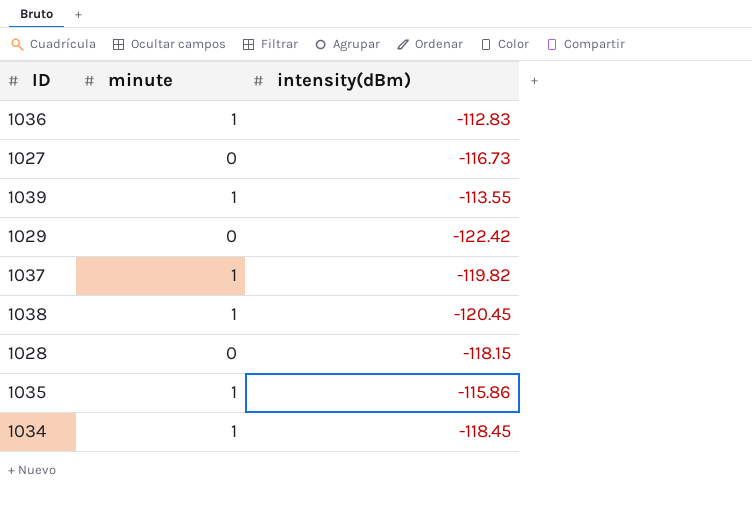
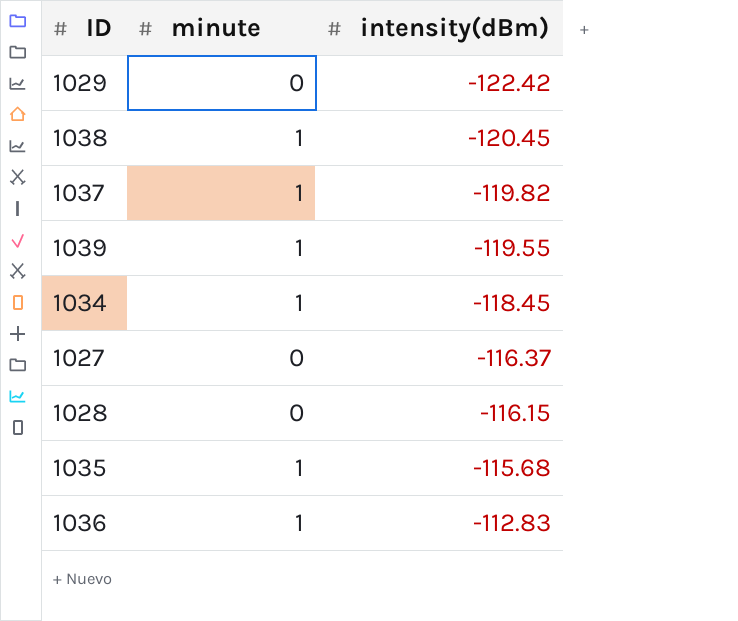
row order: none -> intensity(dBm) ascending
1039 | intensity(dBm): -113.55 -> -119.55
1027 | intensity(dBm): -116.73 -> -116.37
1028 | intensity(dBm): -118.15 -> -116.15
1035 | intensity(dBm): -115.86 -> -115.68

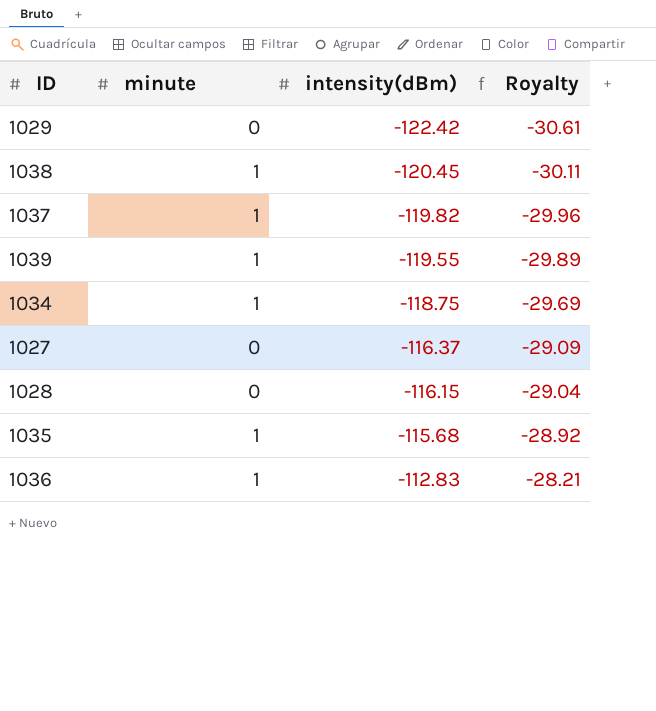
column Royalty | formula: none -> [intensity(dBm)] * 0.25
1034 | intensity(dBm): -118.45 -> -118.75

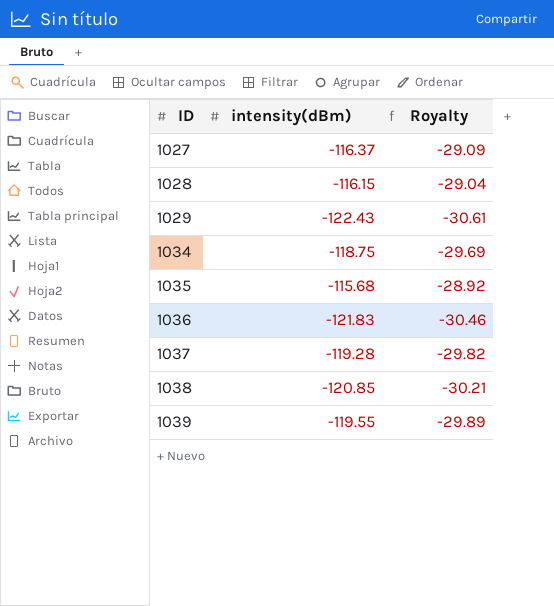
row order: intensity(dBm) ascending -> ID ascending
column minute | position: 2 -> none
1029 | intensity(dBm): -122.42 -> -122.43
1036 | intensity(dBm): -112.83 -> -121.83
1036 | Royalty: -28.21 -> -30.46
1037 | intensity(dBm): -119.82 -> -119.28
1037 | Royalty: -29.96 -> -29.82
1038 | intensity(dBm): -120.45 -> -120.85
1038 | Royalty: -30.11 -> -30.21

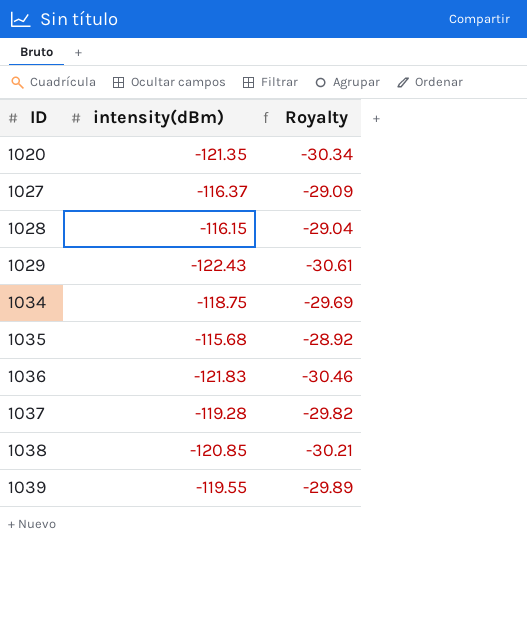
row 1020: none -> -121.35 | -30.34

